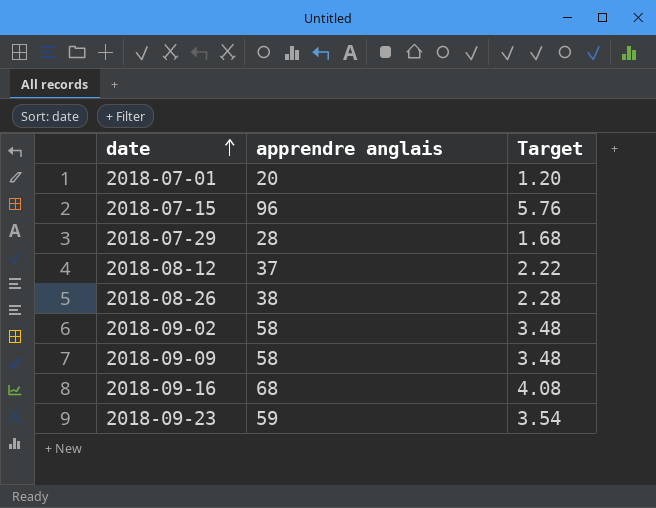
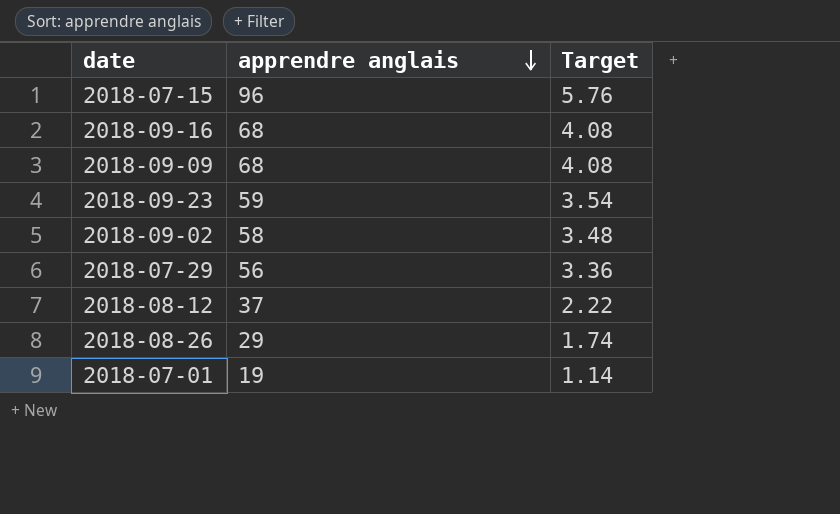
row order: date ascending -> apprendre anglais descending
2018-09-09 | apprendre anglais: 58 -> 68
2018-09-09 | Target: 3.48 -> 4.08
2018-07-29 | apprendre anglais: 28 -> 56
2018-07-29 | Target: 1.68 -> 3.36
2018-08-26 | apprendre anglais: 38 -> 29
2018-08-26 | Target: 2.28 -> 1.74
2018-07-01 | apprendre anglais: 20 -> 19
2018-07-01 | Target: 1.20 -> 1.14

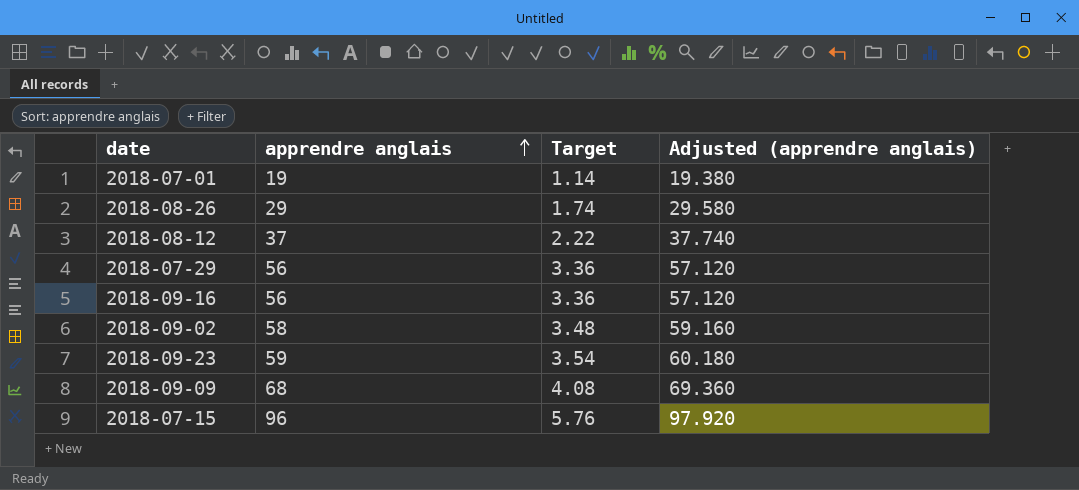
row order: apprendre anglais descending -> apprendre anglais ascending
column Adjusted (apprendre anglais) | formula: none -> [apprendre anglais] * 1.02
2018-09-16 | apprendre anglais: 68 -> 56
2018-09-16 | Target: 4.08 -> 3.36

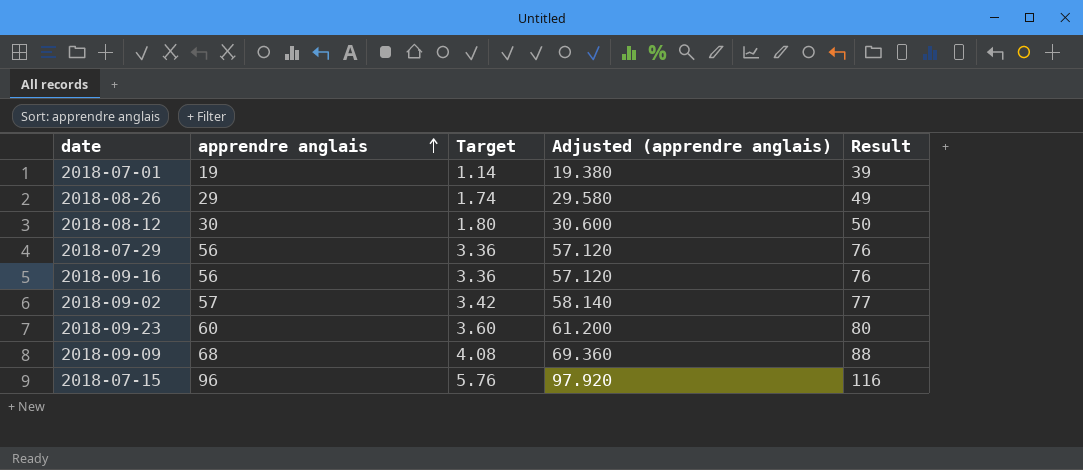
column Result | formula: none -> [apprendre anglais] + 20
2018-08-12 | apprendre anglais: 37 -> 30
2018-08-12 | Target: 2.22 -> 1.80
2018-08-12 | Adjusted (apprendre anglais): 37.740 -> 30.600
2018-09-02 | apprendre anglais: 58 -> 57
2018-09-02 | Target: 3.48 -> 3.42
2018-09-02 | Adjusted (apprendre anglais): 59.160 -> 58.140
2018-09-23 | apprendre anglais: 59 -> 60
2018-09-23 | Target: 3.54 -> 3.60
2018-09-23 | Adjusted (apprendre anglais): 60.180 -> 61.200

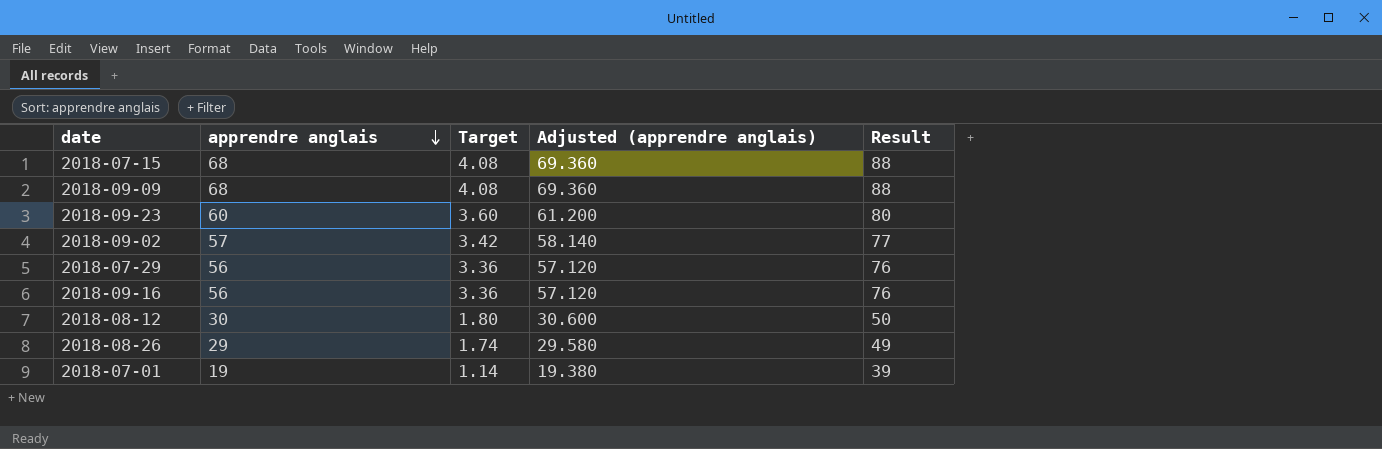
row order: apprendre anglais ascending -> apprendre anglais descending
2018-07-15 | apprendre anglais: 96 -> 68
2018-07-15 | Target: 5.76 -> 4.08
2018-07-15 | Adjusted (apprendre anglais): 97.920 -> 69.360
2018-07-15 | Result: 116 -> 88

